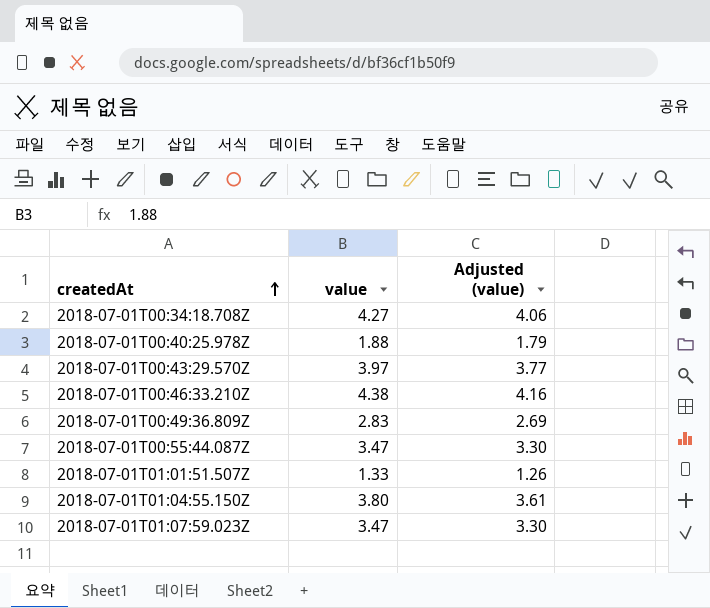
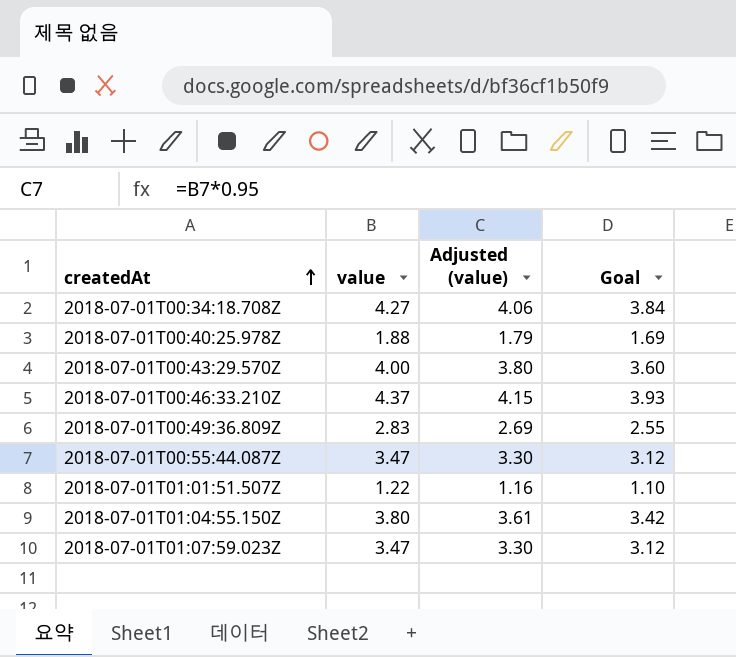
column Goal | formula: none -> [value] * 0.9
2018-07-01T00:43:29.570Z | value: 3.97 -> 4.00
2018-07-01T00:43:29.570Z | Adjusted (value): 3.77 -> 3.80
2018-07-01T00:46:33.210Z | value: 4.38 -> 4.37
2018-07-01T00:46:33.210Z | Adjusted (value): 4.16 -> 4.15
2018-07-01T01:01:51.507Z | value: 1.33 -> 1.22
2018-07-01T01:01:51.507Z | Adjusted (value): 1.26 -> 1.16

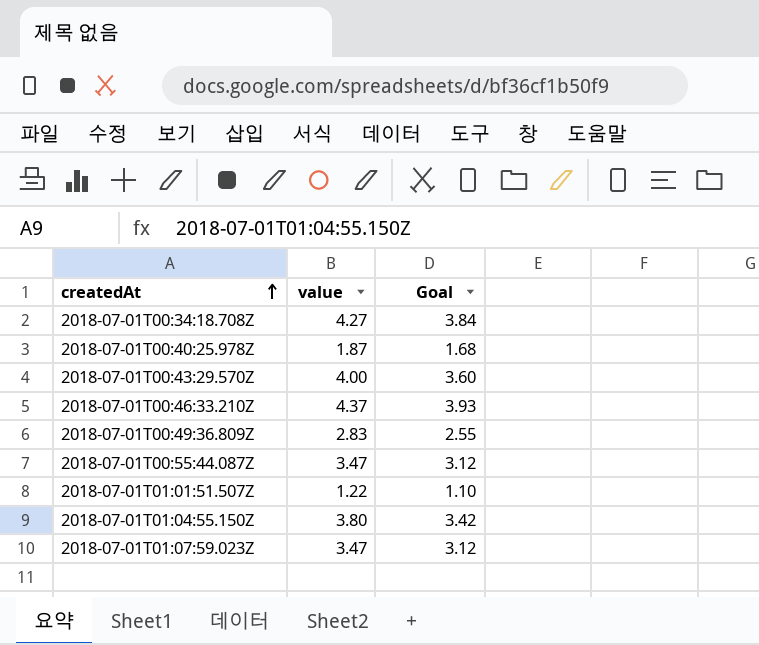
column Adjusted (value) | formula: [value] * 0.95 -> none
2018-07-01T00:40:25.978Z | value: 1.88 -> 1.87
2018-07-01T00:40:25.978Z | Goal: 1.69 -> 1.68

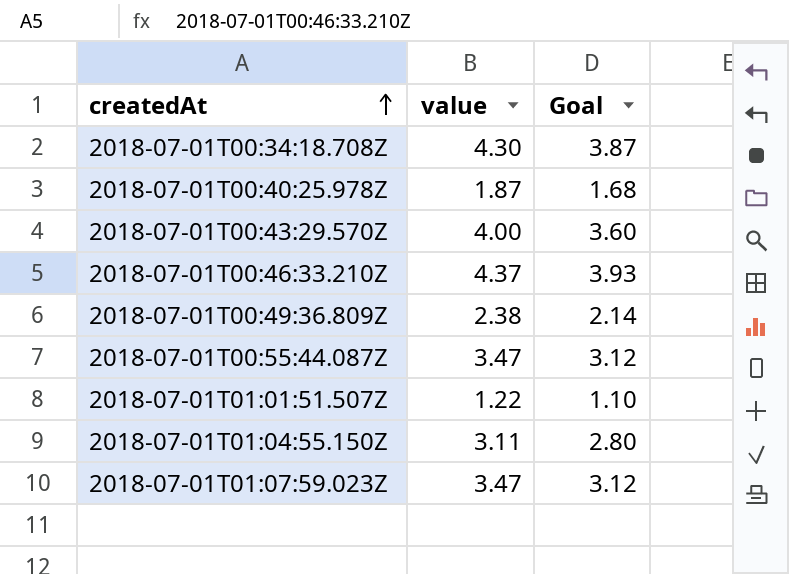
2018-07-01T00:34:18.708Z | value: 4.27 -> 4.30
2018-07-01T00:34:18.708Z | Goal: 3.84 -> 3.87
2018-07-01T00:49:36.809Z | value: 2.83 -> 2.38
2018-07-01T00:49:36.809Z | Goal: 2.55 -> 2.14
2018-07-01T01:04:55.150Z | value: 3.80 -> 3.11
2018-07-01T01:04:55.150Z | Goal: 3.42 -> 2.80

